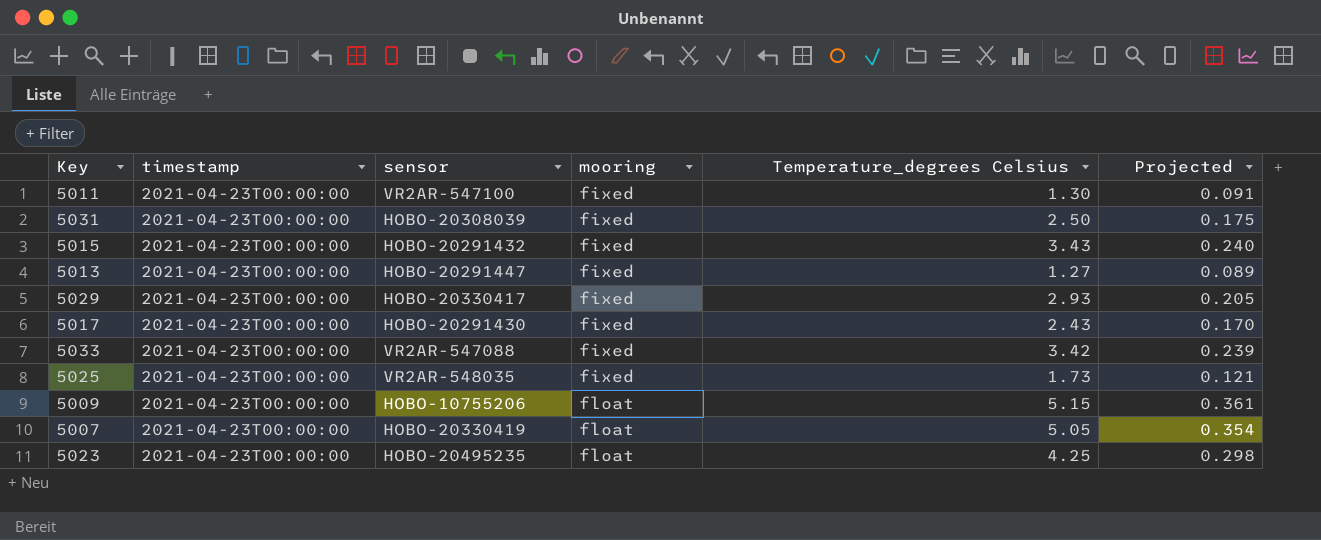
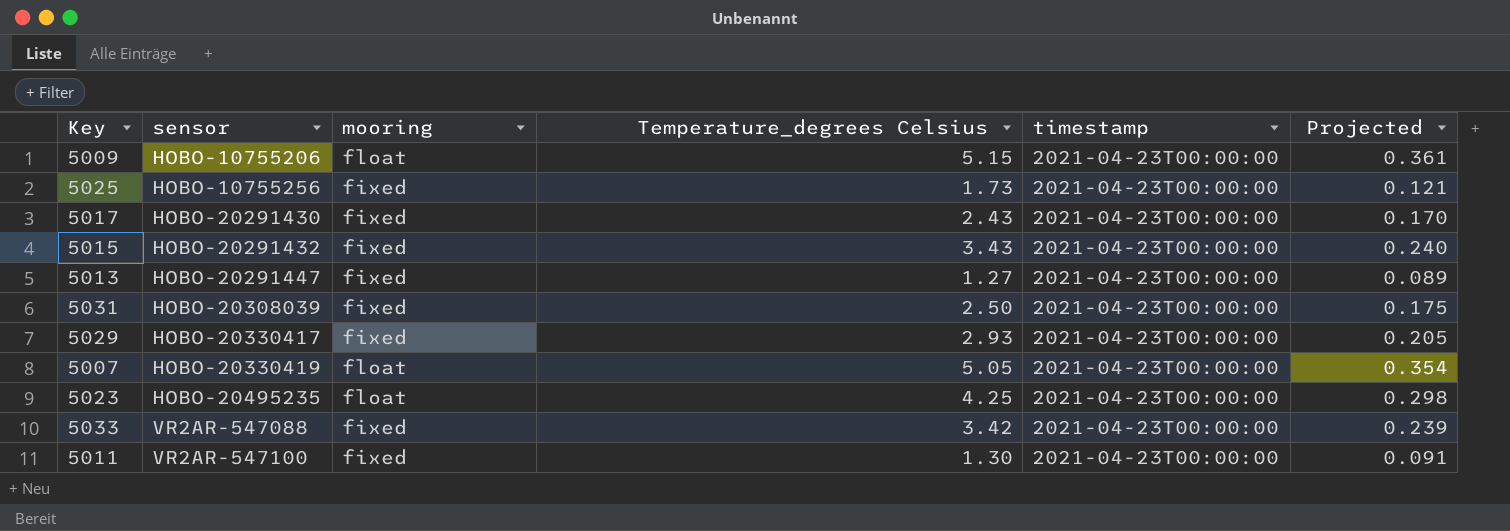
row order: mooring ascending -> sensor ascending
column timestamp | position: 2 -> 5
5025 | sensor: VR2AR-548035 -> HOBO-10755256

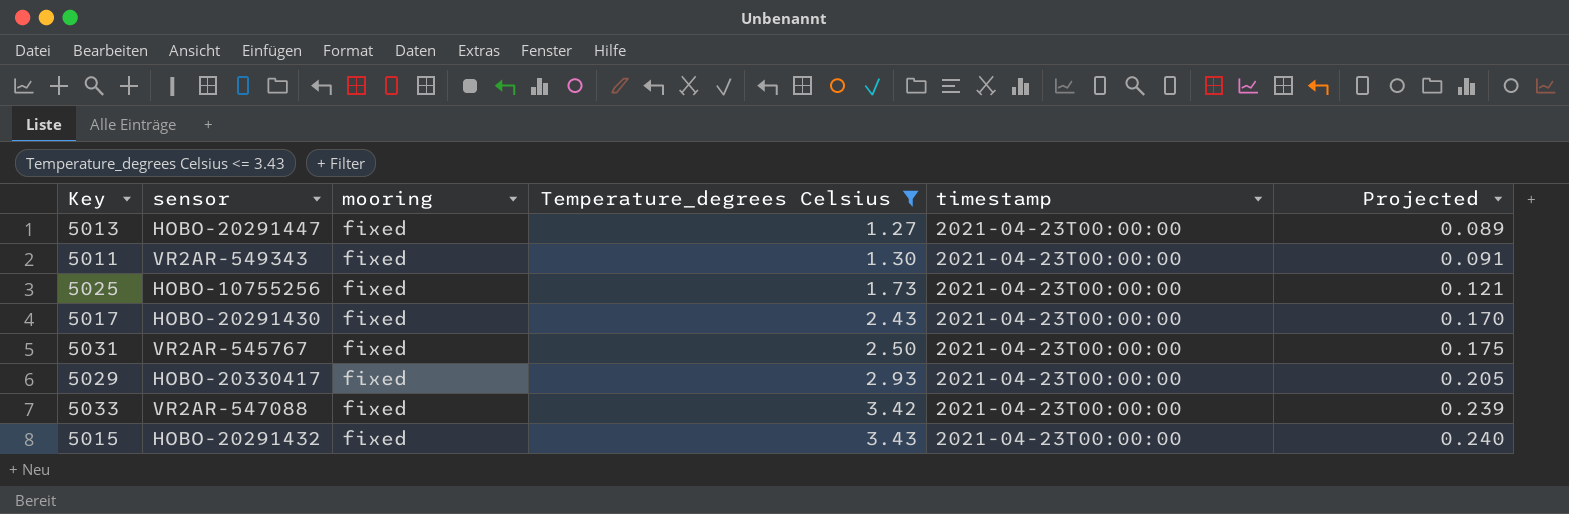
filter: none -> Temperature_degrees Celsius <= 3.43
row order: sensor ascending -> Temperature_degrees Celsius ascending
5011 | sensor: VR2AR-547100 -> VR2AR-549343
5031 | sensor: HOBO-20308039 -> VR2AR-545767

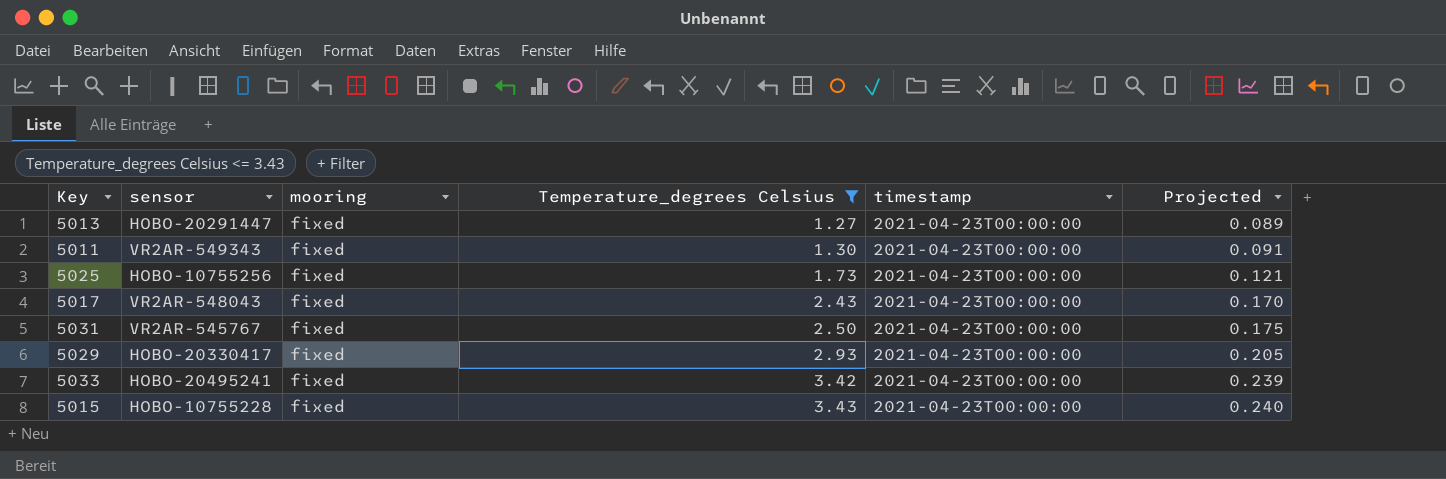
5017 | sensor: HOBO-20291430 -> VR2AR-548043
5033 | sensor: VR2AR-547088 -> HOBO-20495241
5015 | sensor: HOBO-20291432 -> HOBO-10755228

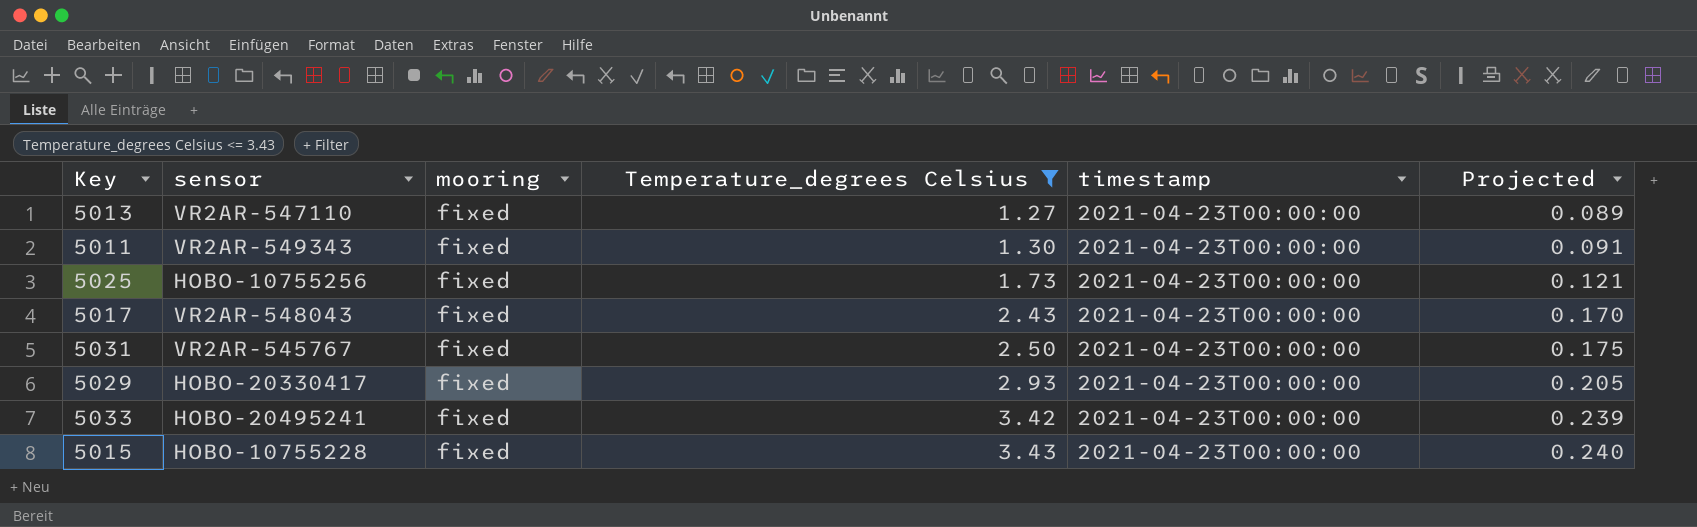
5013 | sensor: HOBO-20291447 -> VR2AR-547110

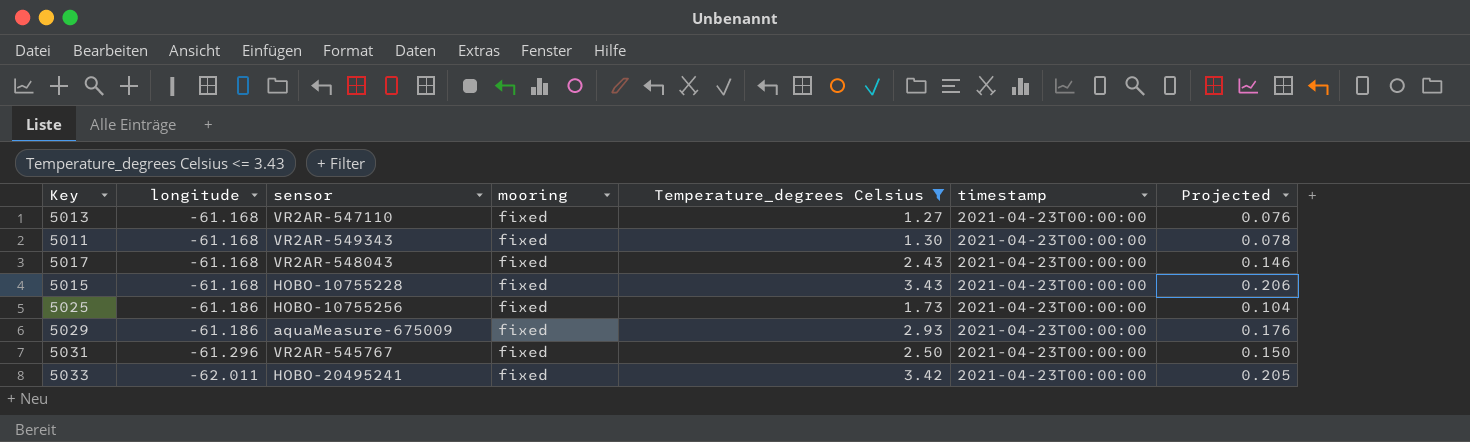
row order: Temperature_degrees Celsius ascending -> longitude descending
column longitude | position: none -> 2
column Projected | formula: [Temperature_degrees Celsius] * 0.07 -> [Temperature_degrees Celsius] * 0.06
5029 | sensor: HOBO-20330417 -> aquaMeasure-675009

